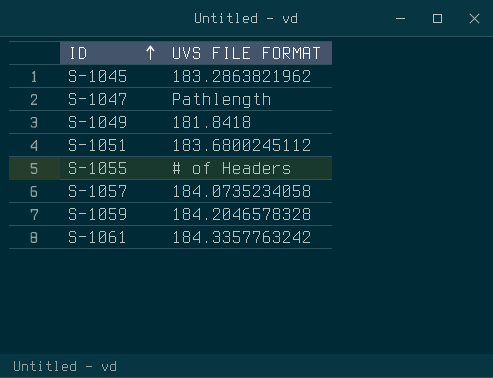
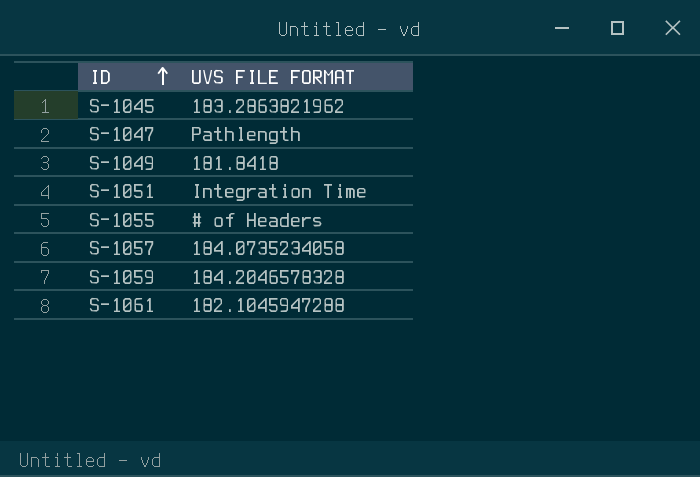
S-1051 | UVS FILE FORMAT: 183.6800245112 -> Integration Time
S-1061 | UVS FILE FORMAT: 184.3357763242 -> 182.1045947288

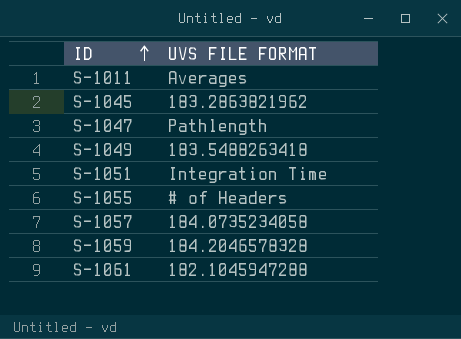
row S-1011: none -> Averages
S-1049 | UVS FILE FORMAT: 181.8418 -> 183.5488263418

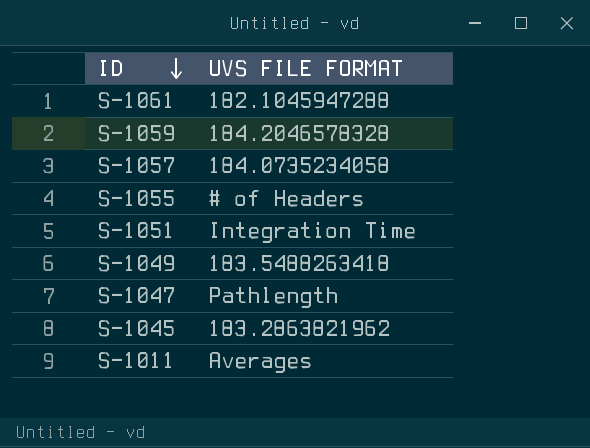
row order: ID ascending -> ID descending

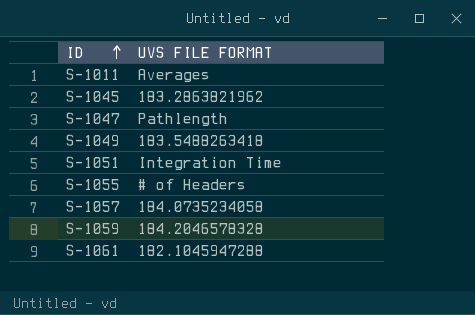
row order: ID descending -> ID ascending

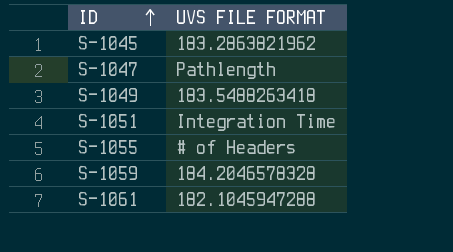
row S-1011: Averages -> none
row S-1057: 184.0735234058 -> none

